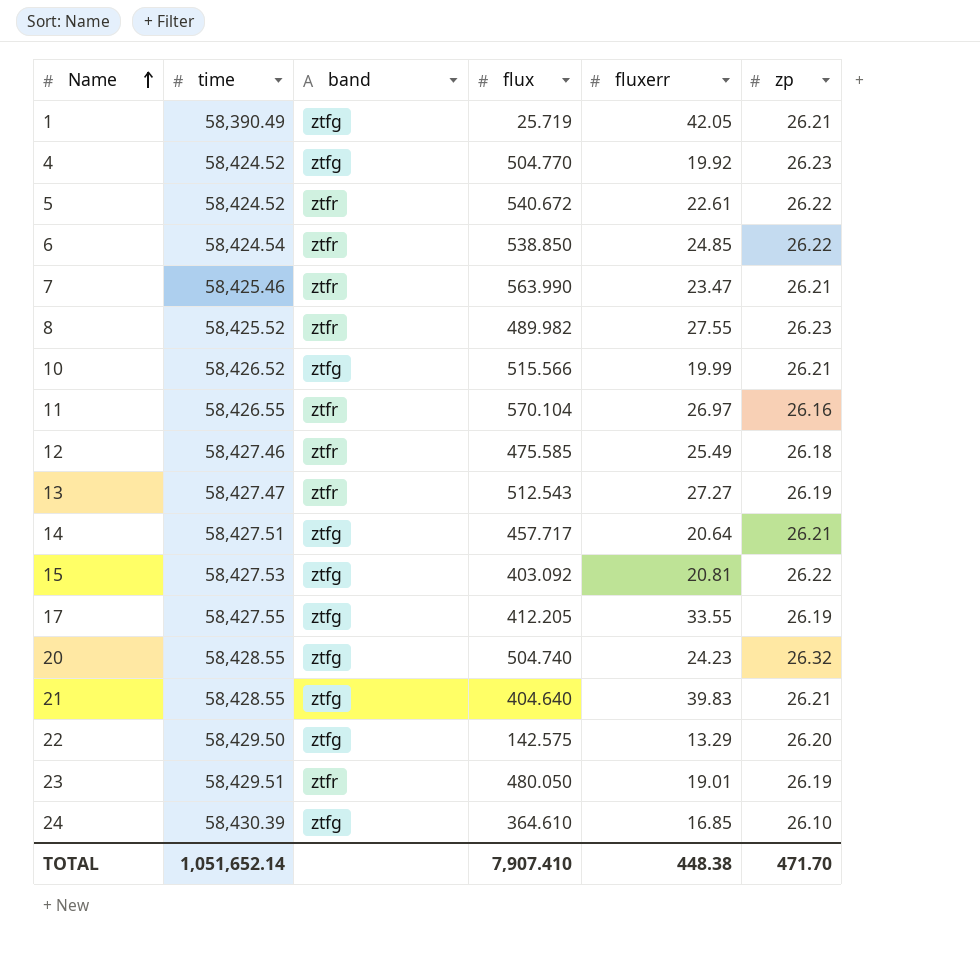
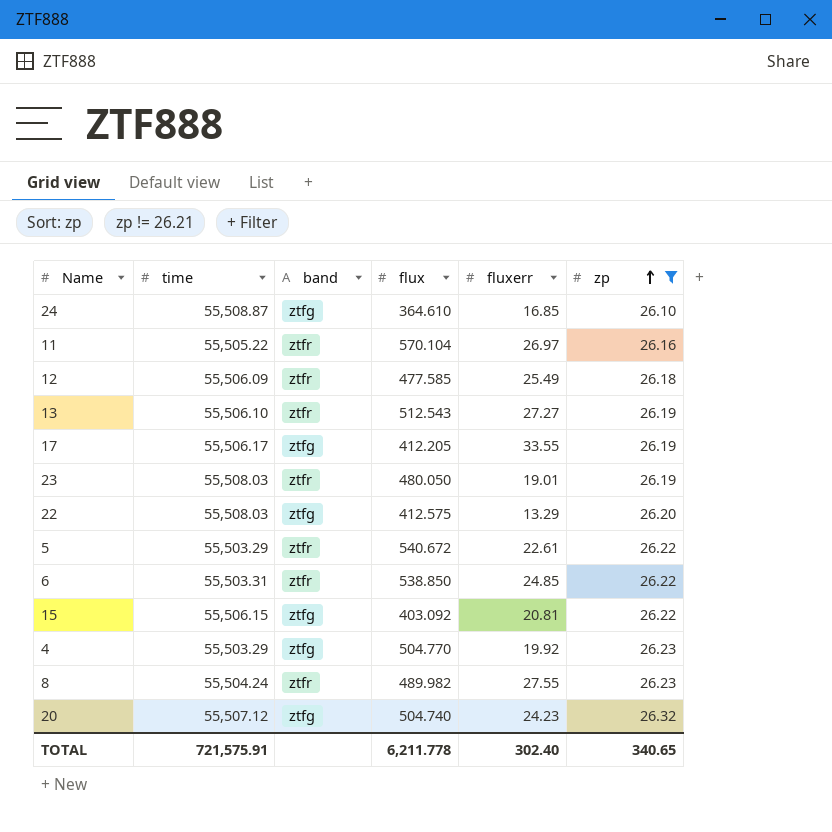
filter: none -> zp != 26.21
row order: Name ascending -> zp ascending
24 | time: 58,430.39 -> 55,508.87
11 | time: 58,426.55 -> 55,505.22
12 | time: 58,427.46 -> 55,506.09
12 | flux: 475.585 -> 477.585
13 | time: 58,427.47 -> 55,506.10
17 | time: 58,427.55 -> 55,506.17
23 | time: 58,429.51 -> 55,508.03
22 | time: 58,429.50 -> 55,508.03
22 | flux: 142.575 -> 412.575
5 | time: 58,424.52 -> 55,503.29
6 | time: 58,424.54 -> 55,503.31
15 | time: 58,427.53 -> 55,506.15
4 | time: 58,424.52 -> 55,503.29
8 | time: 58,425.52 -> 55,504.24
20 | time: 58,428.55 -> 55,507.12
TOTAL | time: 1,051,652.14 -> 721,575.91
TOTAL | flux: 7,907.410 -> 6,211.778
TOTAL | fluxerr: 448.38 -> 302.40
TOTAL | zp: 471.70 -> 340.65

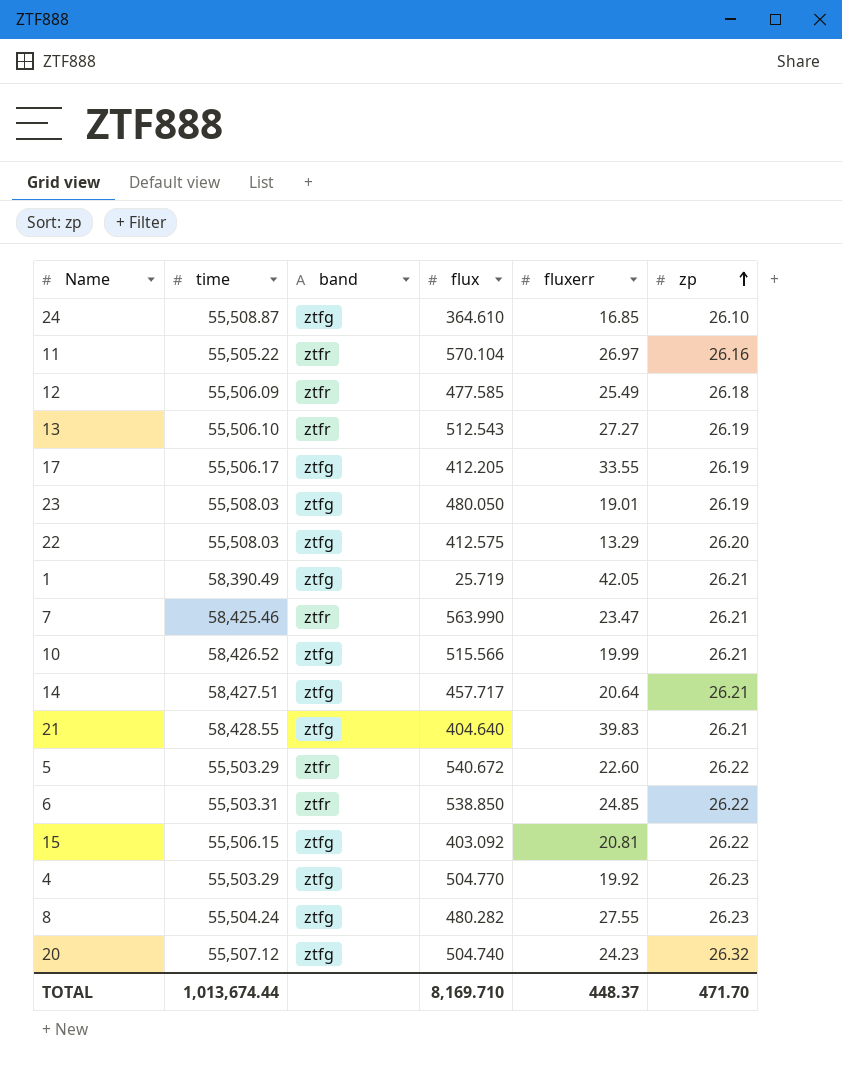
filter: zp != 26.21 -> none
23 | band: ztfr -> ztfg
5 | fluxerr: 22.61 -> 22.60
8 | band: ztfr -> ztfg
8 | flux: 489.982 -> 480.282
TOTAL | time: 721,575.91 -> 1,013,674.44
TOTAL | flux: 6,211.778 -> 8,169.710
TOTAL | fluxerr: 302.40 -> 448.37
TOTAL | zp: 340.65 -> 471.70

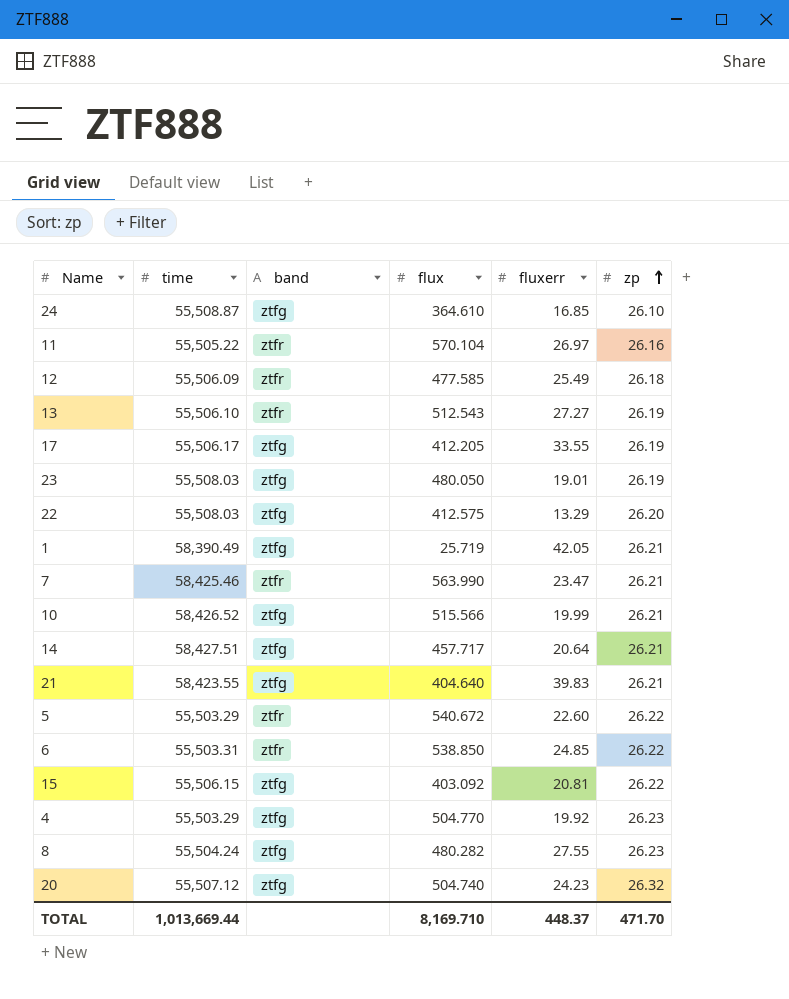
21 | time: 58,428.55 -> 58,423.55
TOTAL | time: 1,013,674.44 -> 1,013,669.44

